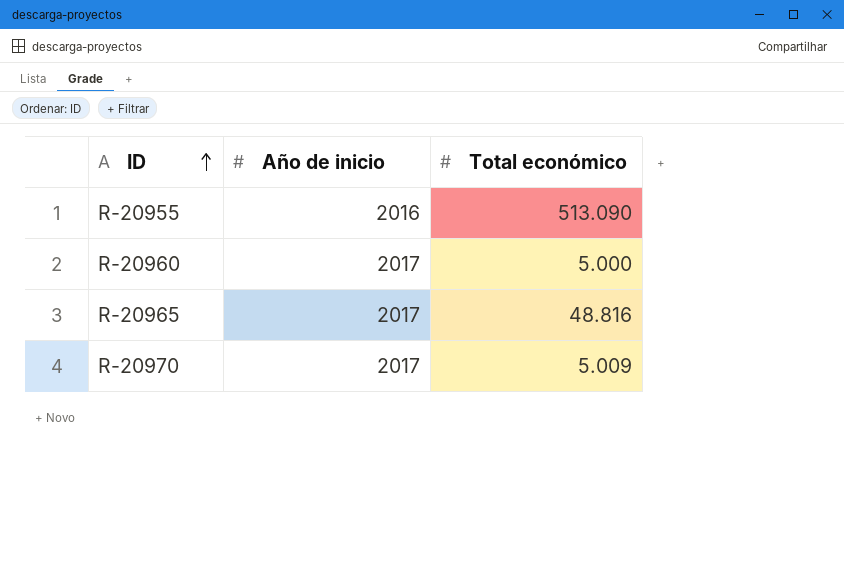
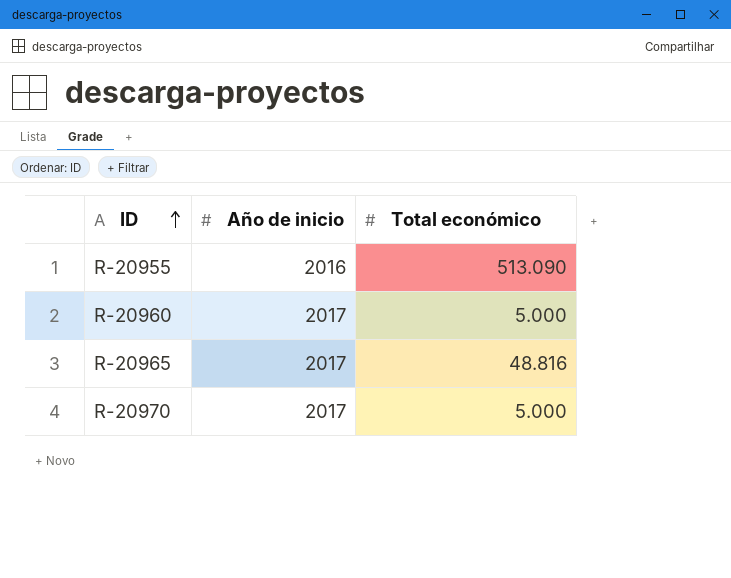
R-20970 | Total económico: 5.009 -> 5.000

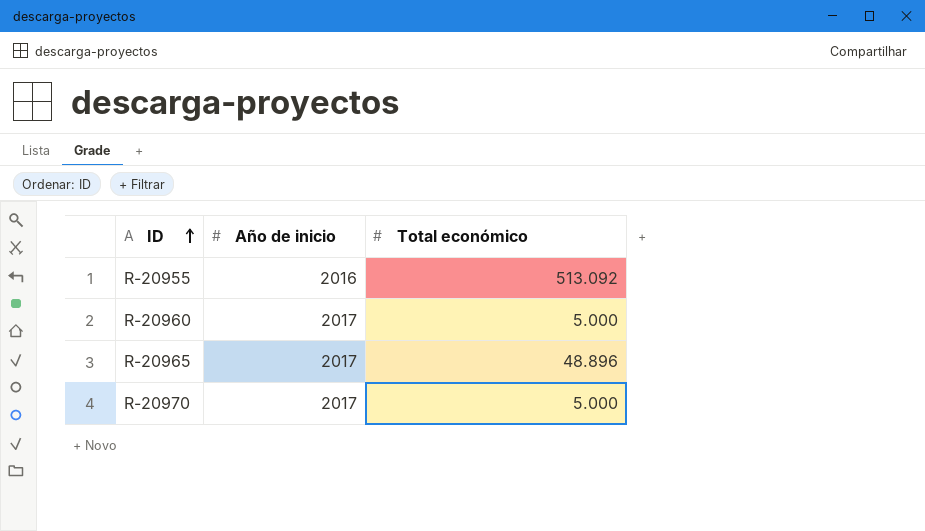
R-20955 | Total económico: 513.090 -> 513.092
R-20965 | Total económico: 48.816 -> 48.896

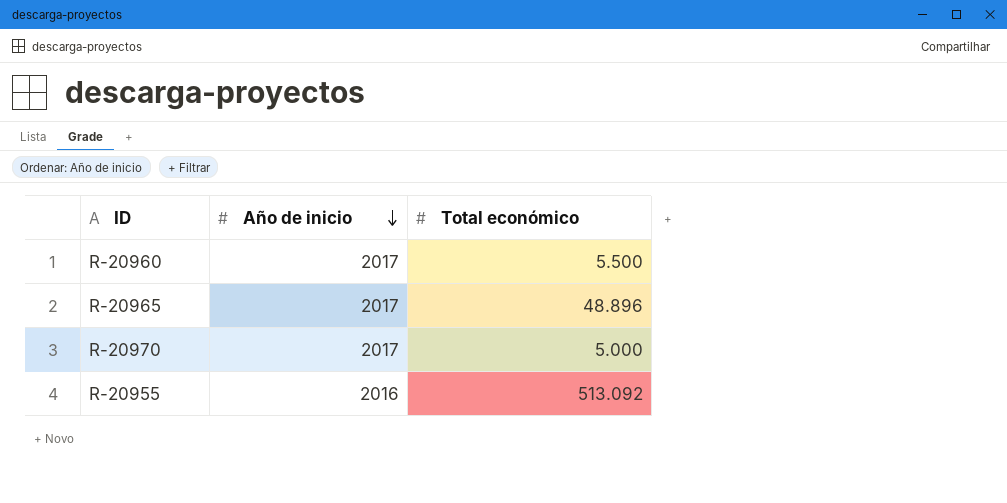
row order: ID ascending -> Año de inicio descending
R-20960 | Total económico: 5.000 -> 5.500

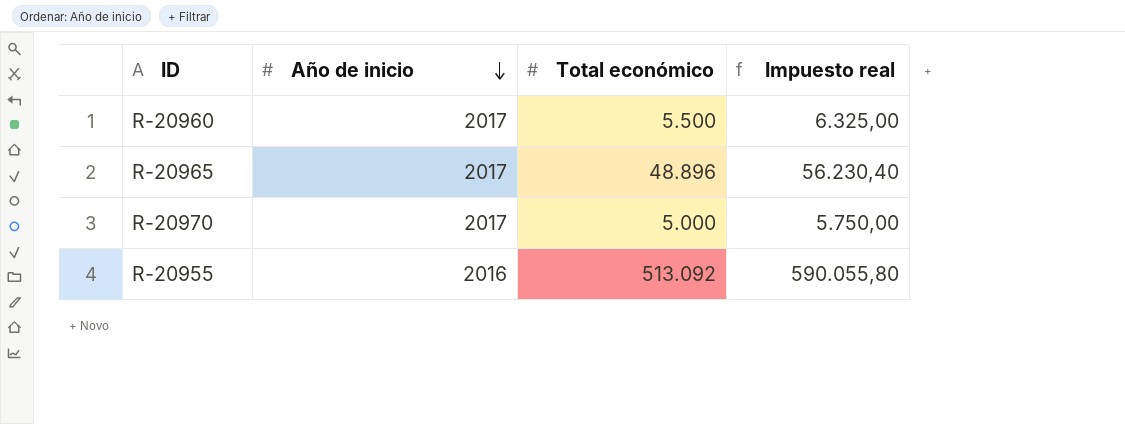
column Impuesto real | formula: none -> [Total económico] * 1,15

